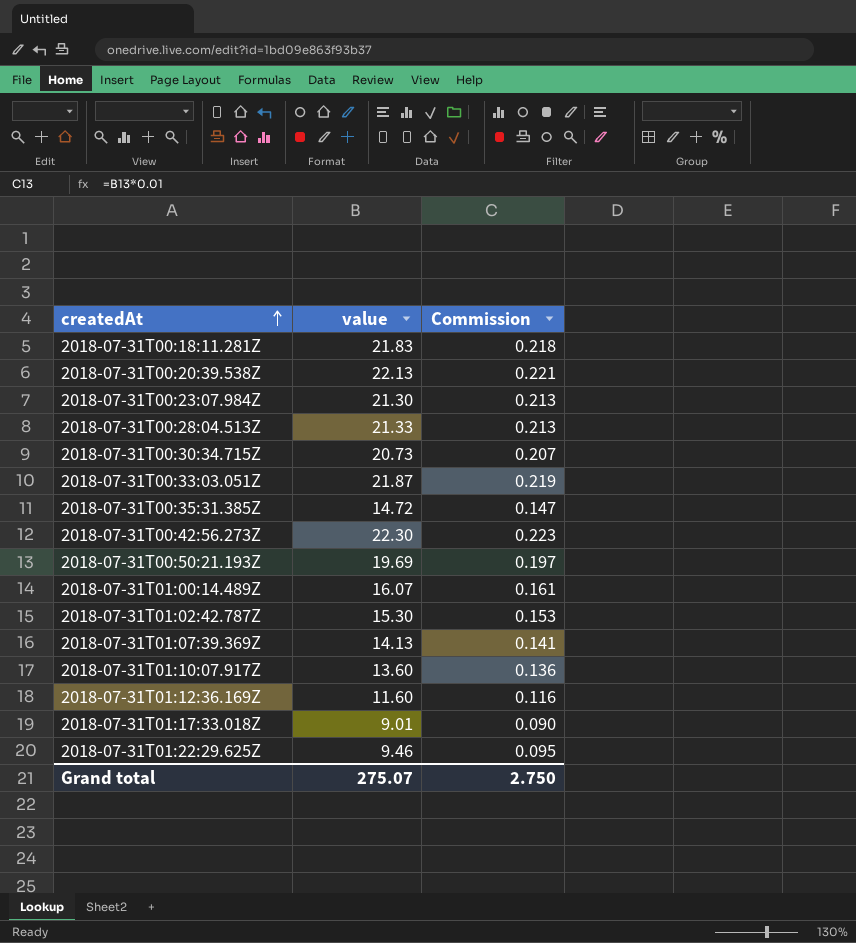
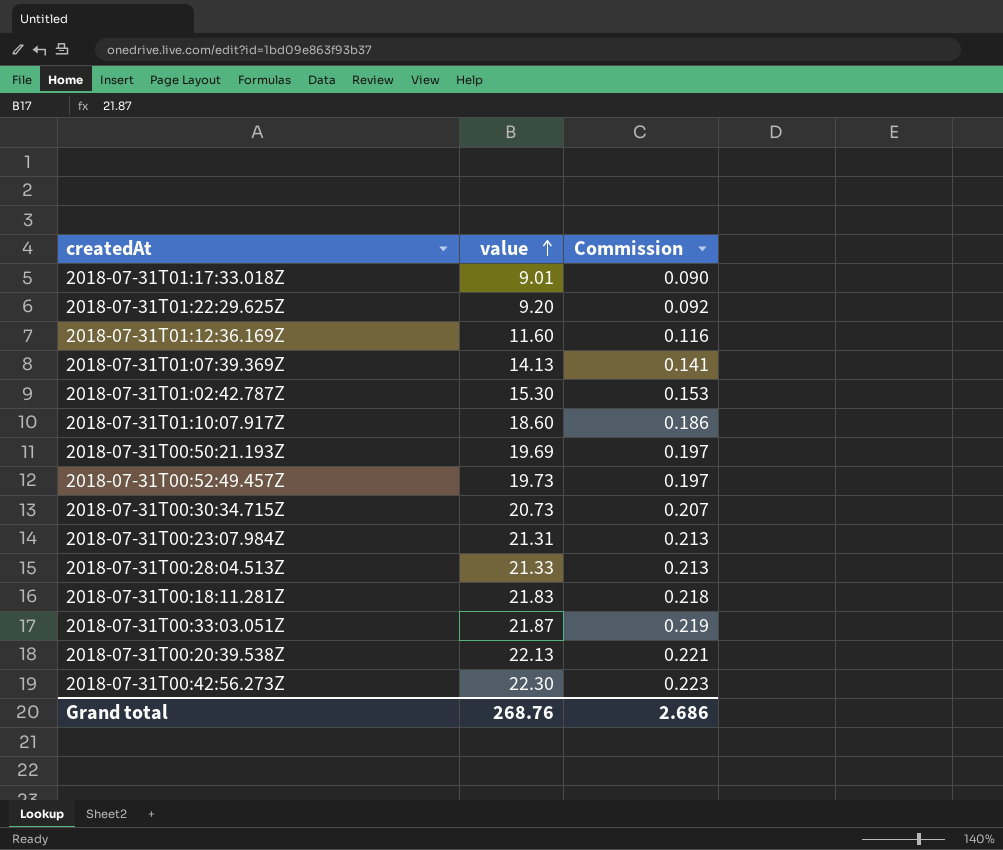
row order: createdAt ascending -> value ascending
row 2018-07-31T00:35:31.385Z: 14.72 | 0.147 -> none
row 2018-07-31T01:00:14.489Z: 16.07 | 0.161 -> none
2018-07-31T01:22:29.625Z | value: 9.46 -> 9.20
2018-07-31T01:22:29.625Z | Commission: 0.095 -> 0.092
2018-07-31T01:10:07.917Z | value: 13.60 -> 18.60
2018-07-31T01:10:07.917Z | Commission: 0.136 -> 0.186
row 2018-07-31T00:52:49.457Z: none -> 19.73 | 0.197
2018-07-31T00:23:07.984Z | value: 21.30 -> 21.31
Grand total | value: 275.07 -> 268.76
Grand total | Commission: 2.750 -> 2.686

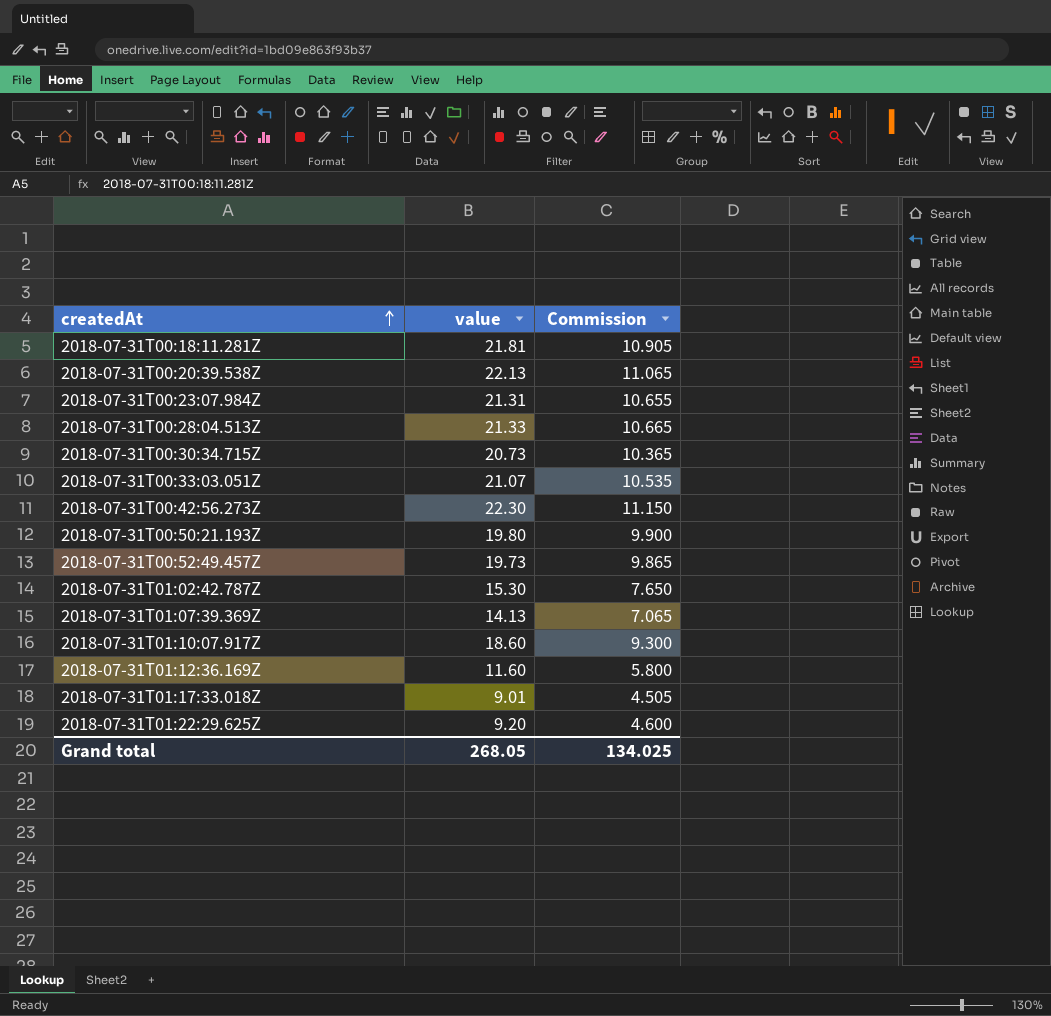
row order: value ascending -> createdAt ascending
column Commission | formula: [value] * 0.01 -> [value] * 0.5
2018-07-31T00:18:11.281Z | value: 21.83 -> 21.81
2018-07-31T00:33:03.051Z | value: 21.87 -> 21.07
2018-07-31T00:50:21.193Z | value: 19.69 -> 19.80
Grand total | value: 268.76 -> 268.05
Grand total | Commission: 2.686 -> 134.025

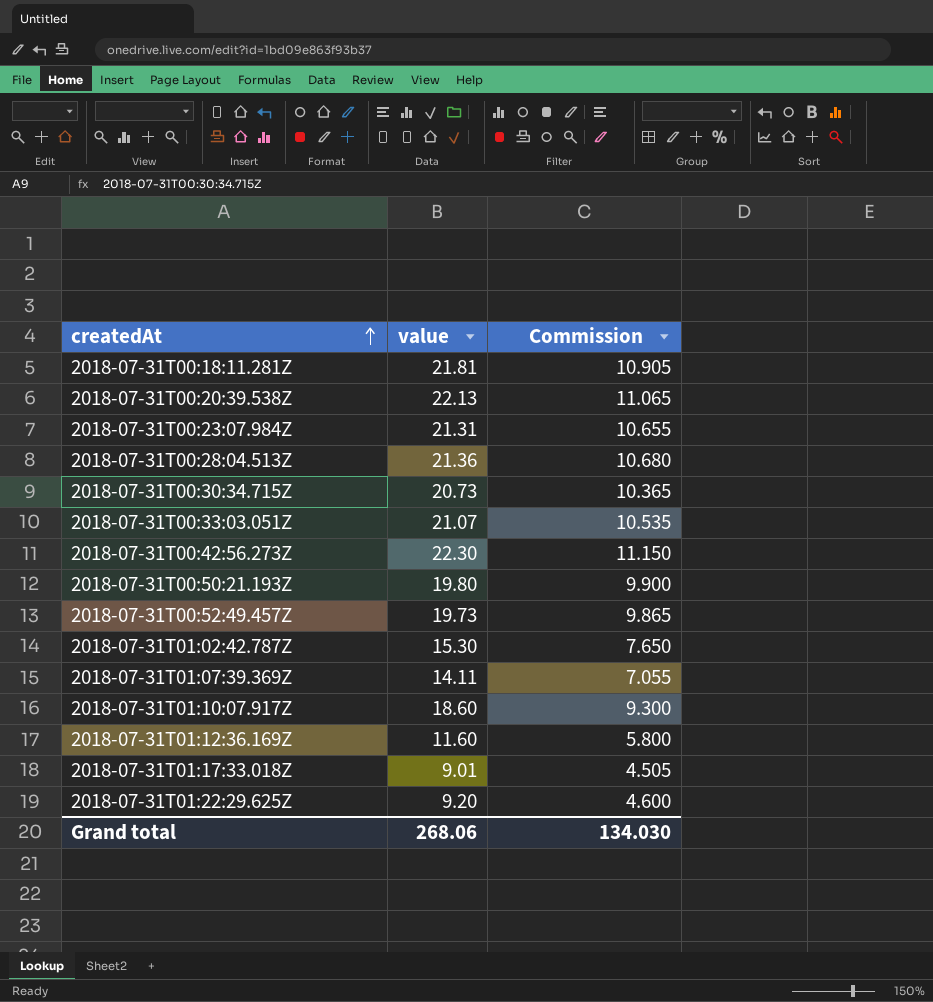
2018-07-31T00:28:04.513Z | value: 21.33 -> 21.36
2018-07-31T00:28:04.513Z | Commission: 10.665 -> 10.680
2018-07-31T01:07:39.369Z | value: 14.13 -> 14.11
2018-07-31T01:07:39.369Z | Commission: 7.065 -> 7.055
Grand total | value: 268.05 -> 268.06
Grand total | Commission: 134.025 -> 134.030

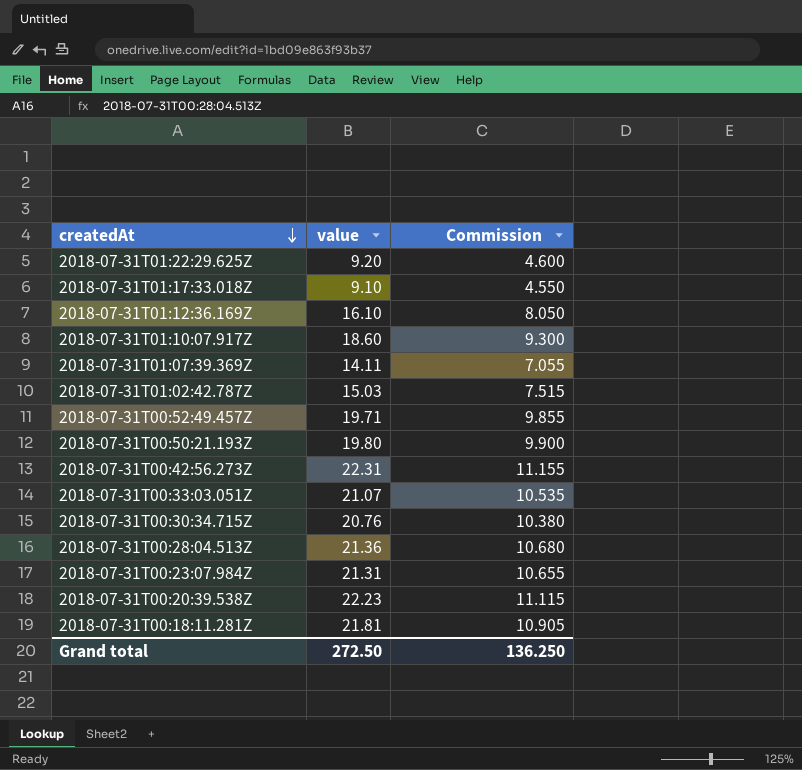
row order: createdAt ascending -> createdAt descending
2018-07-31T01:17:33.018Z | value: 9.01 -> 9.10
2018-07-31T01:17:33.018Z | Commission: 4.505 -> 4.550
2018-07-31T01:12:36.169Z | value: 11.60 -> 16.10
2018-07-31T01:12:36.169Z | Commission: 5.800 -> 8.050
2018-07-31T01:02:42.787Z | value: 15.30 -> 15.03
2018-07-31T01:02:42.787Z | Commission: 7.650 -> 7.515
2018-07-31T00:52:49.457Z | value: 19.73 -> 19.71
2018-07-31T00:52:49.457Z | Commission: 9.865 -> 9.855
2018-07-31T00:42:56.273Z | value: 22.30 -> 22.31
2018-07-31T00:42:56.273Z | Commission: 11.150 -> 11.155
2018-07-31T00:30:34.715Z | value: 20.73 -> 20.76
2018-07-31T00:30:34.715Z | Commission: 10.365 -> 10.380
2018-07-31T00:20:39.538Z | value: 22.13 -> 22.23
2018-07-31T00:20:39.538Z | Commission: 11.065 -> 11.115
Grand total | value: 268.06 -> 272.50
Grand total | Commission: 134.030 -> 136.250

